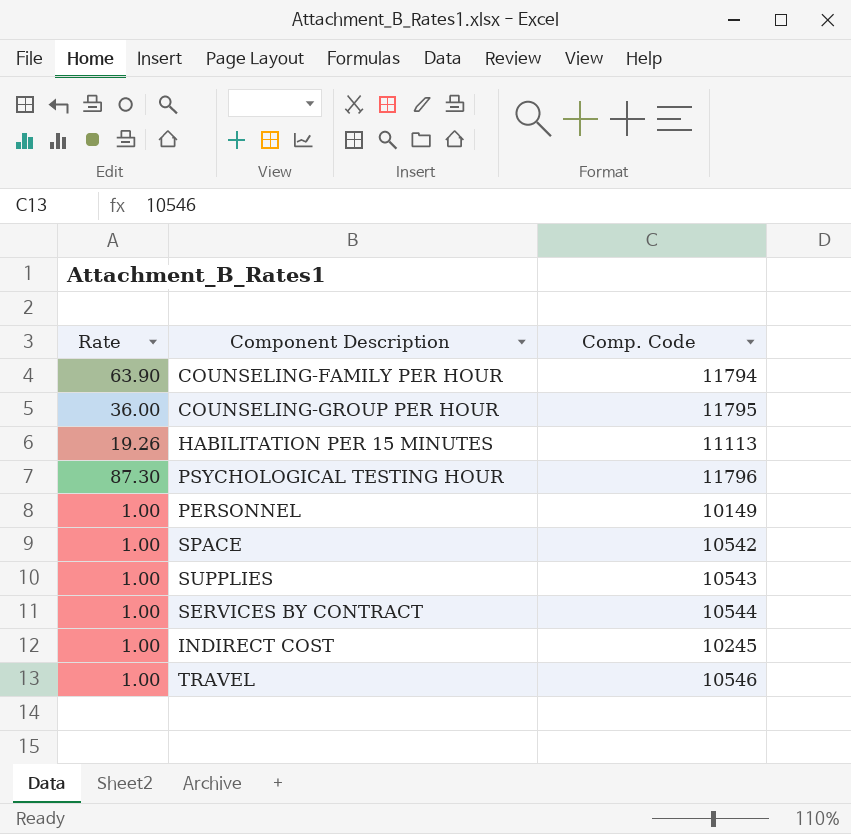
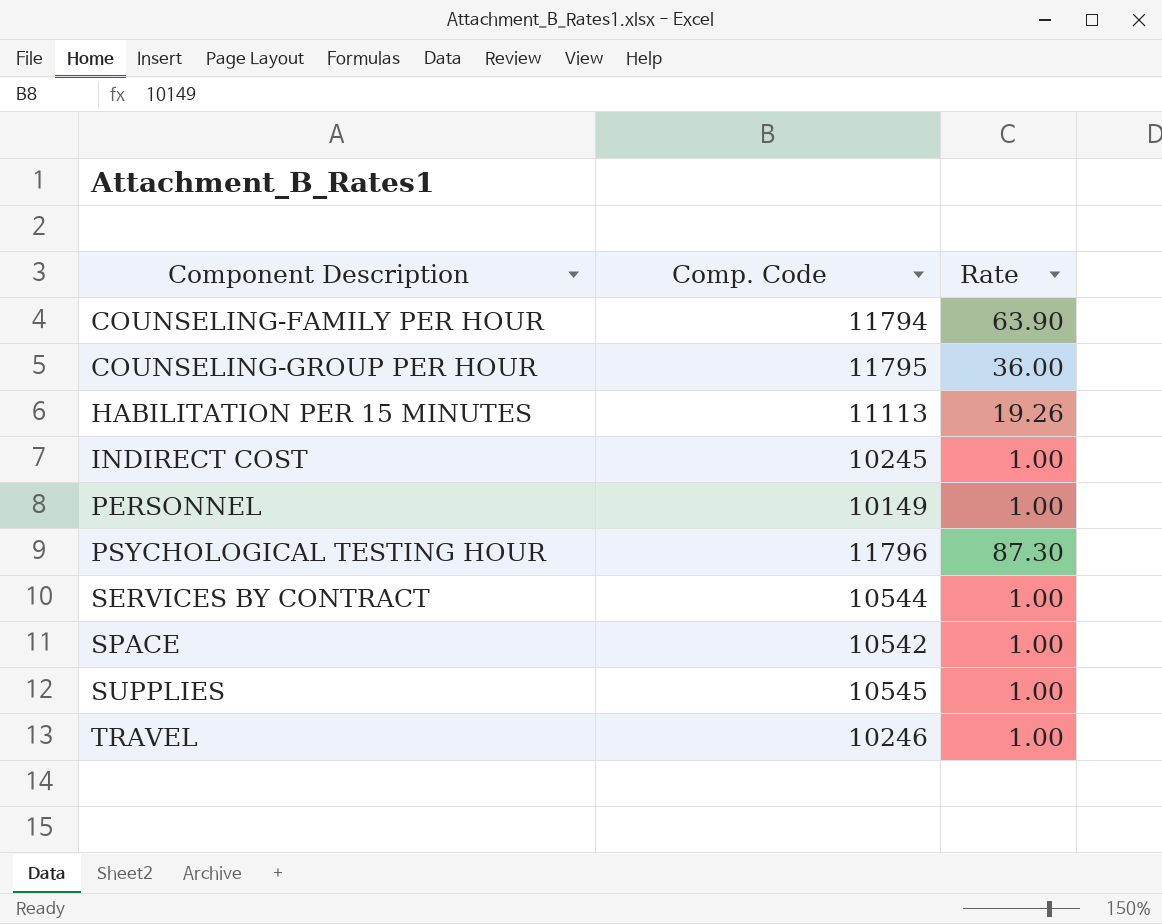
row order: none -> Component Description ascending
column Rate | position: 1 -> 3
SUPPLIES | Comp. Code: 10543 -> 10545
TRAVEL | Comp. Code: 10546 -> 10246

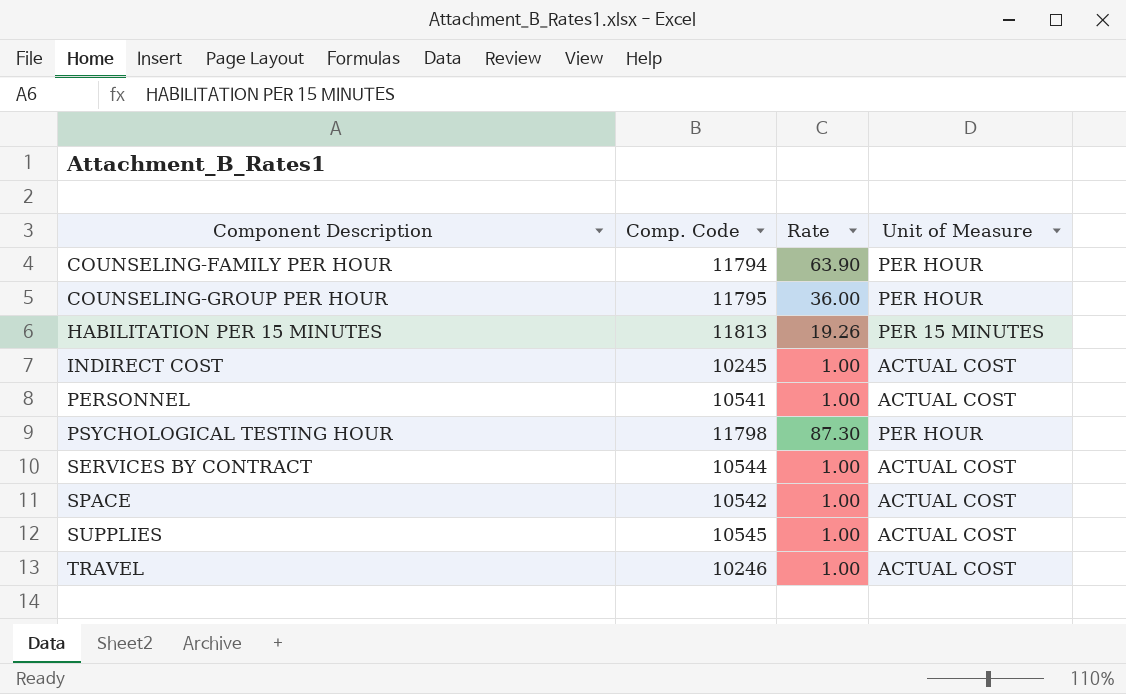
column Unit of Measure | position: none -> 4
HABILITATION PER 15 MINUTES | Comp. Code: 11113 -> 11813
PERSONNEL | Comp. Code: 10149 -> 10541
PSYCHOLOGICAL TESTING HOUR | Comp. Code: 11796 -> 11798

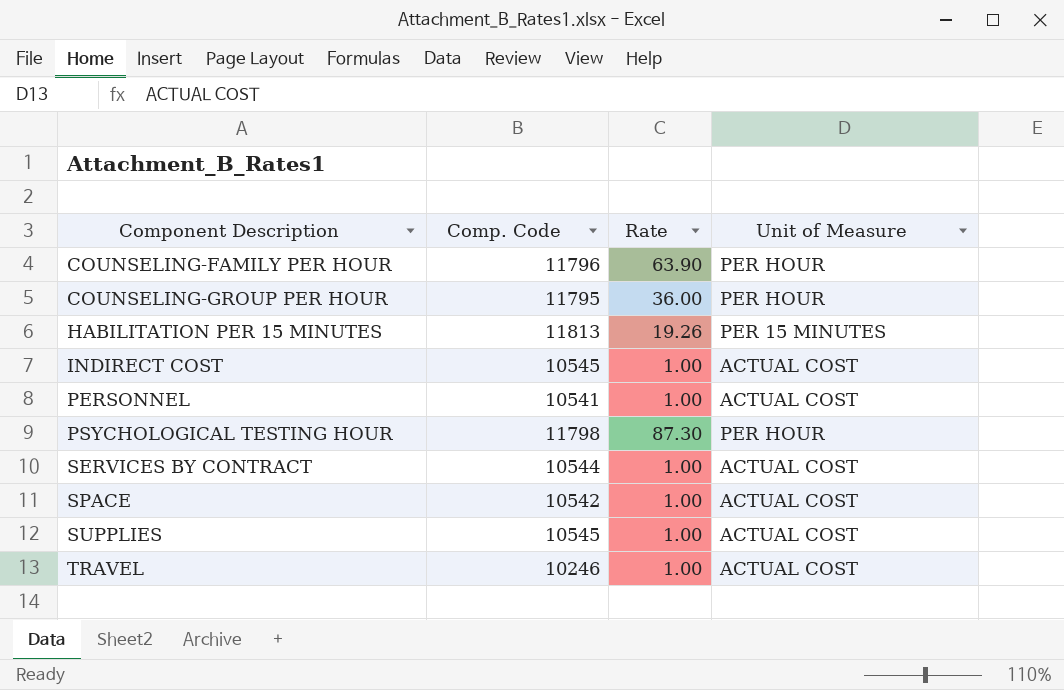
COUNSELING-FAMILY PER HOUR | Comp. Code: 11794 -> 11796
INDIRECT COST | Comp. Code: 10245 -> 10545

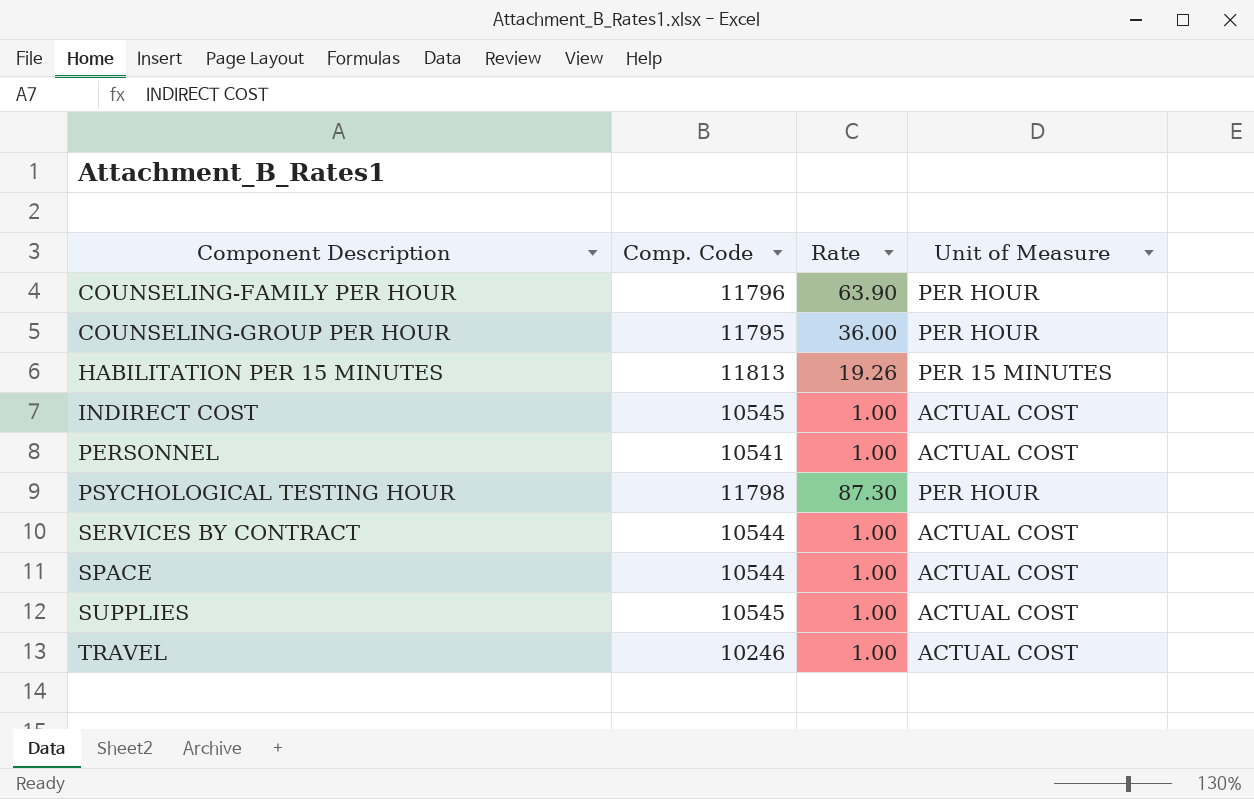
SPACE | Comp. Code: 10542 -> 10544

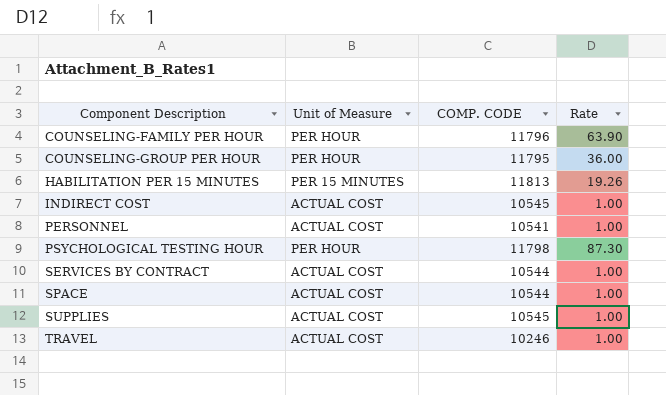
column Unit of Measure | position: 4 -> 2
column name: Comp. Code -> COMP. CODE

